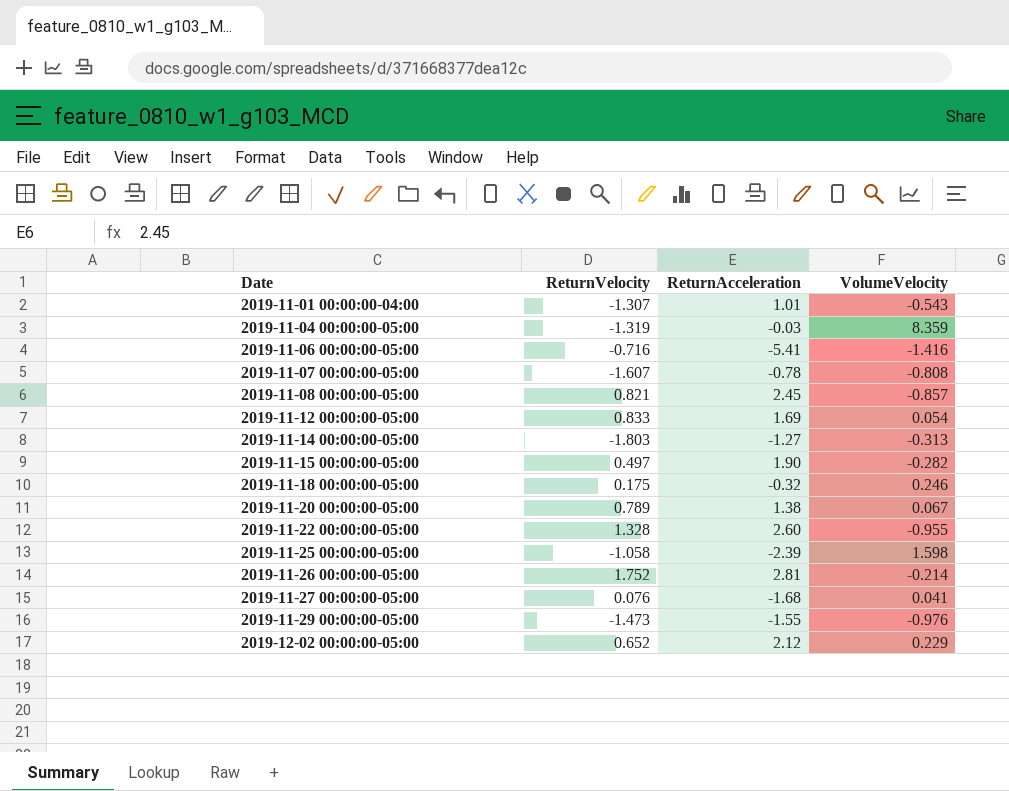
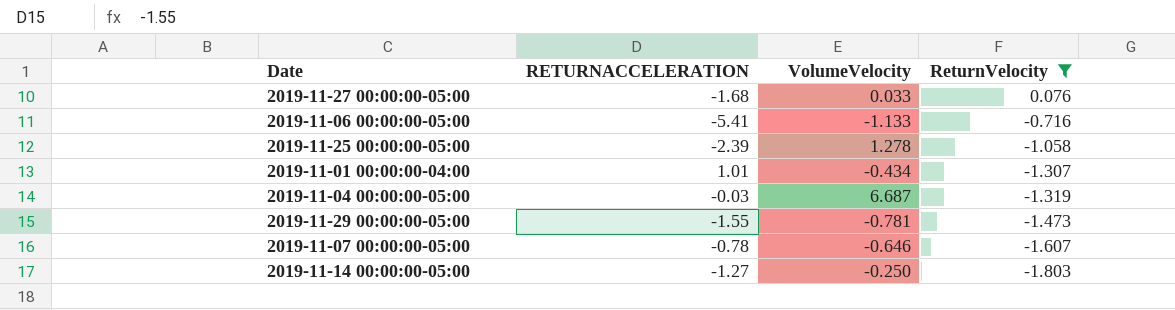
filter: none -> ReturnVelocity <= 0.076
row order: Date ascending -> ReturnVelocity descending
column name: ReturnAcceleration -> RETURNACCELERATION
column ReturnVelocity | position: 2 -> 4
2019-11-27 00:00:00-05:00 | VolumeVelocity: 0.041 -> 0.033
2019-11-06 00:00:00-05:00 | VolumeVelocity: -1.416 -> -1.133
2019-11-25 00:00:00-05:00 | VolumeVelocity: 1.598 -> 1.278
2019-11-01 00:00:00-04:00 | VolumeVelocity: -0.543 -> -0.434
2019-11-04 00:00:00-05:00 | VolumeVelocity: 8.359 -> 6.687
2019-11-29 00:00:00-05:00 | VolumeVelocity: -0.976 -> -0.781
2019-11-07 00:00:00-05:00 | VolumeVelocity: -0.808 -> -0.646
2019-11-14 00:00:00-05:00 | VolumeVelocity: -0.313 -> -0.250

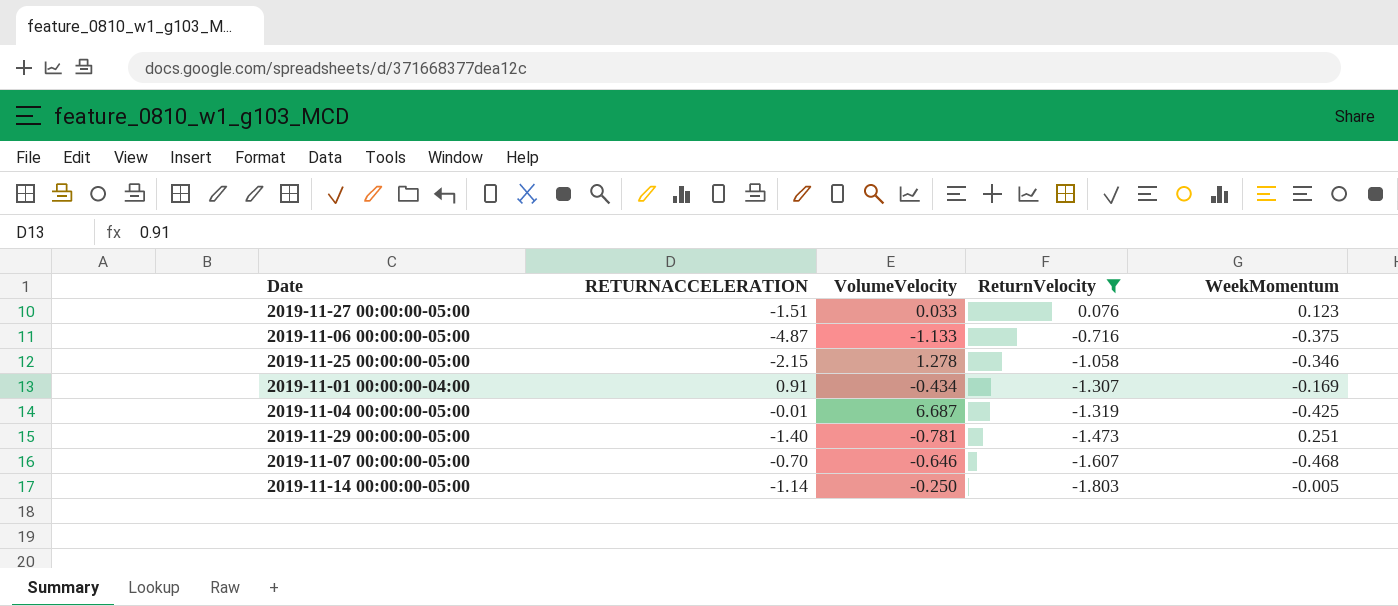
column WeekMomentum | position: none -> 5
2019-11-27 00:00:00-05:00 | RETURNACCELERATION: -1.68 -> -1.51
2019-11-06 00:00:00-05:00 | RETURNACCELERATION: -5.41 -> -4.87
2019-11-25 00:00:00-05:00 | RETURNACCELERATION: -2.39 -> -2.15
2019-11-01 00:00:00-04:00 | RETURNACCELERATION: 1.01 -> 0.91
2019-11-04 00:00:00-05:00 | RETURNACCELERATION: -0.03 -> -0.01
2019-11-29 00:00:00-05:00 | RETURNACCELERATION: -1.55 -> -1.40
2019-11-07 00:00:00-05:00 | RETURNACCELERATION: -0.78 -> -0.70
2019-11-14 00:00:00-05:00 | RETURNACCELERATION: -1.27 -> -1.14

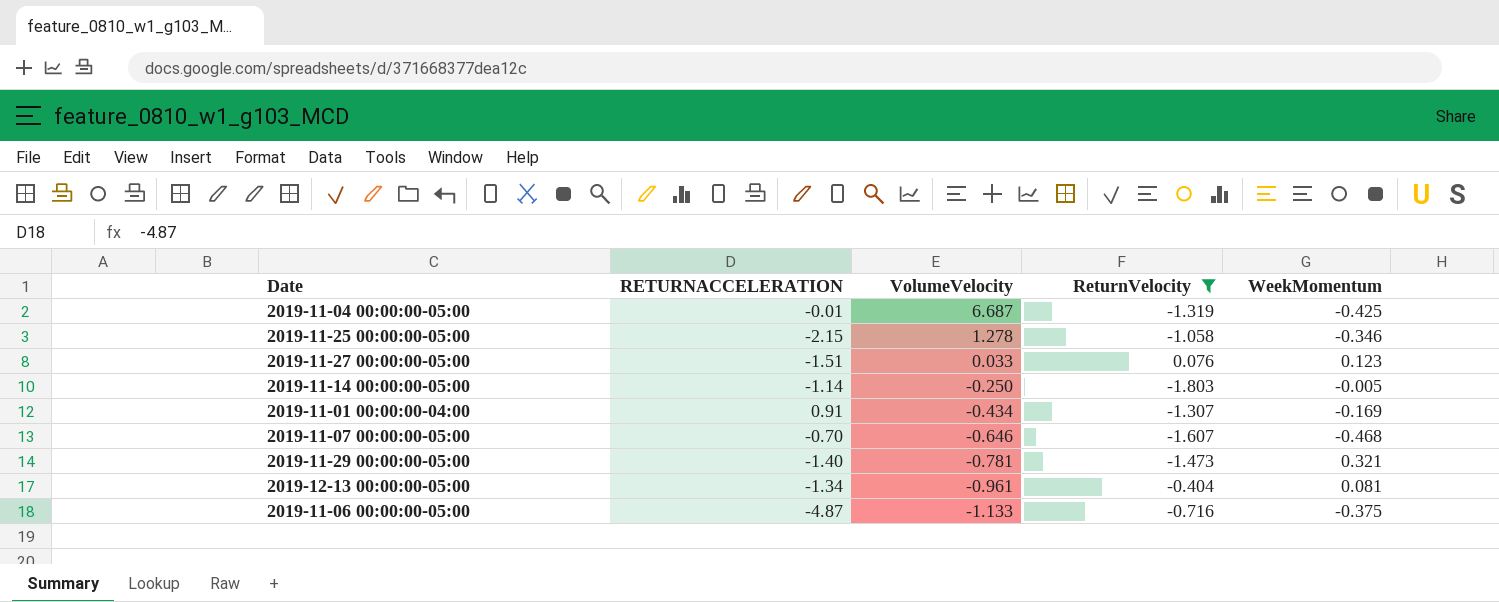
row order: ReturnVelocity descending -> VolumeVelocity descending
2019-11-29 00:00:00-05:00 | WeekMomentum: 0.251 -> 0.321
row 2019-12-13 00:00:00-05:00: none -> -1.34 | -0.961 | -0.404 | 0.081

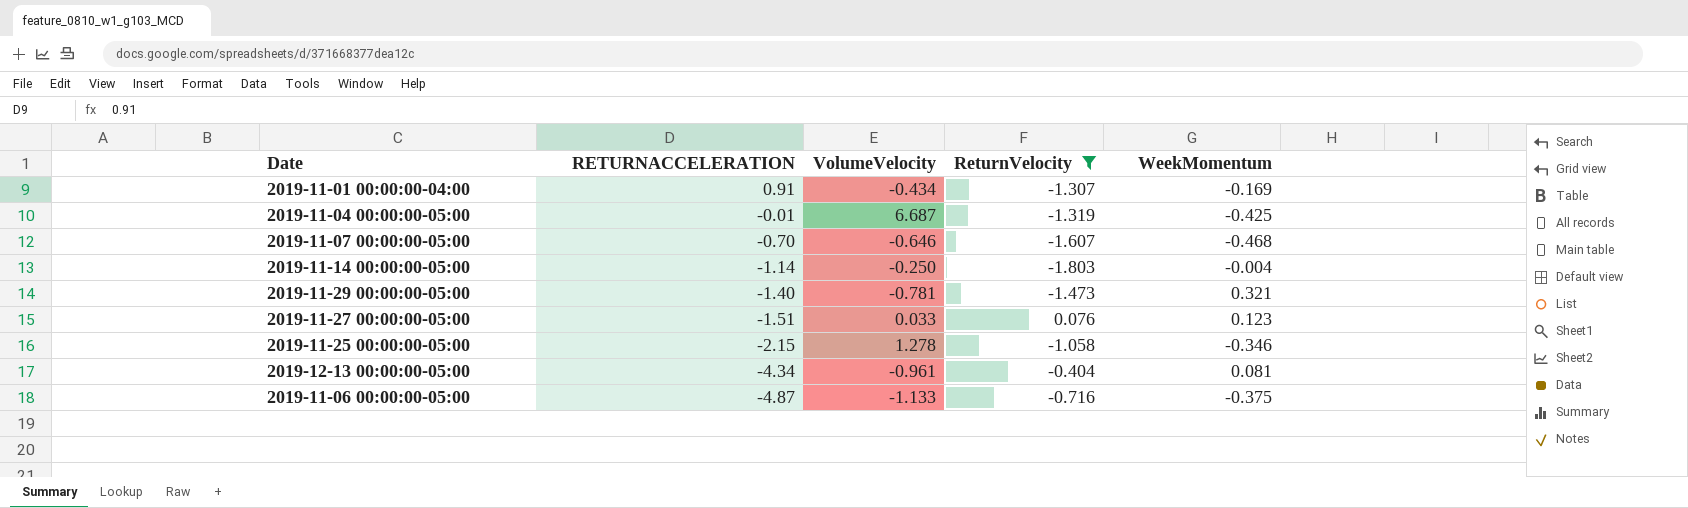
row order: VolumeVelocity descending -> RETURNACCELERATION descending
2019-11-14 00:00:00-05:00 | WeekMomentum: -0.005 -> -0.004
2019-12-13 00:00:00-05:00 | RETURNACCELERATION: -1.34 -> -4.34

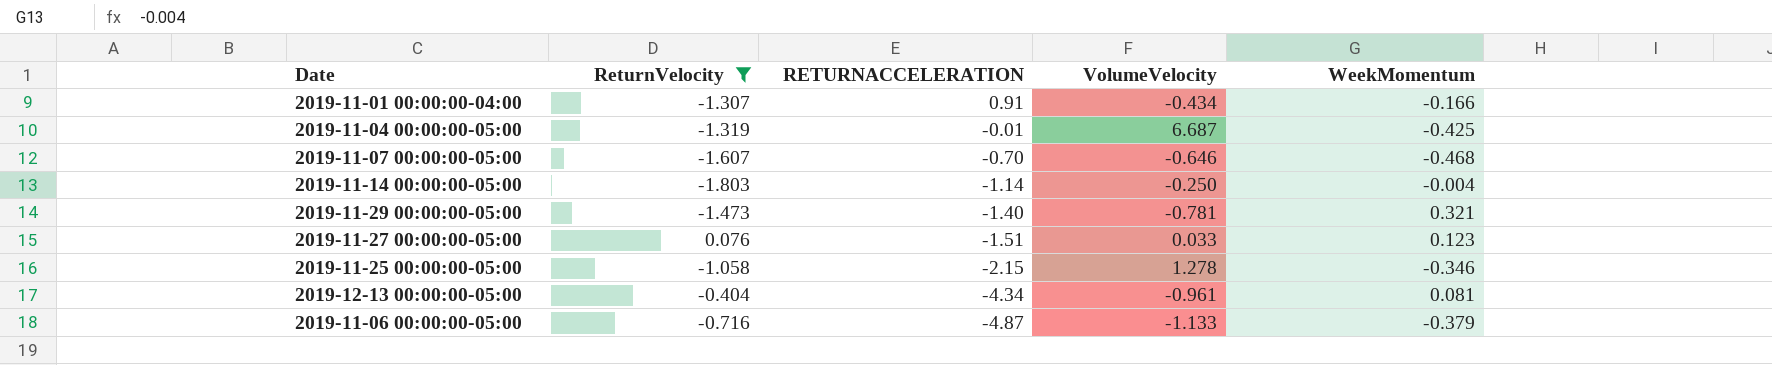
column ReturnVelocity | position: 4 -> 2
2019-11-01 00:00:00-04:00 | WeekMomentum: -0.169 -> -0.166
2019-11-06 00:00:00-05:00 | WeekMomentum: -0.375 -> -0.379

